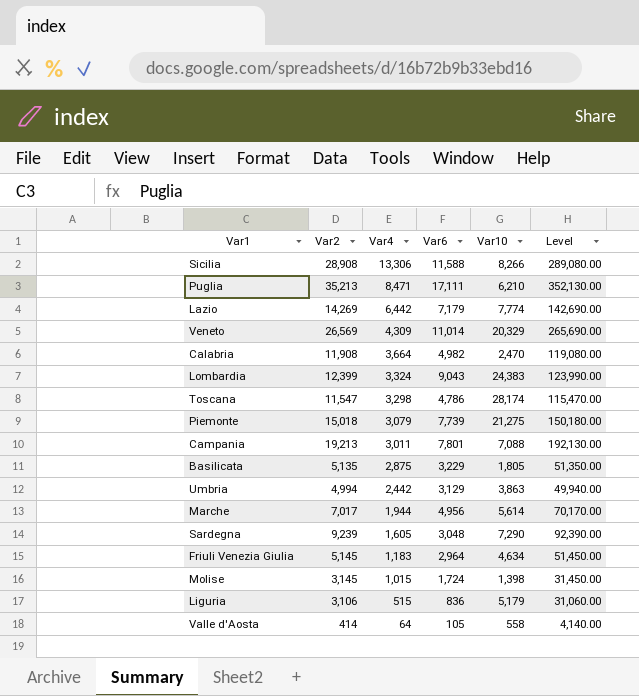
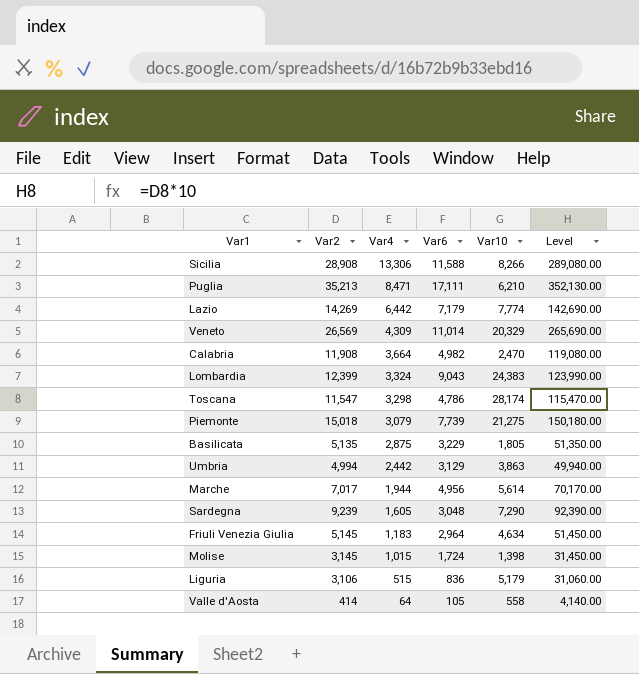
row Campania: 19,213 | 3,011 | 7,801 | 7,088 | 192,130.00 -> none

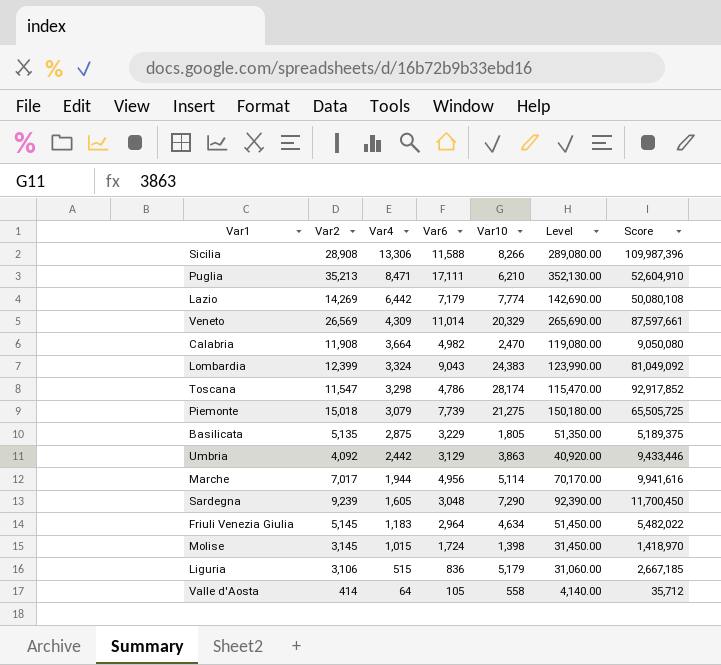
column Score | formula: none -> [Var4] * [Var10]
Umbria | Var2: 4,994 -> 4,092
Umbria | Level: 49,940.00 -> 40,920.00
Marche | Var10: 5,614 -> 5,114

